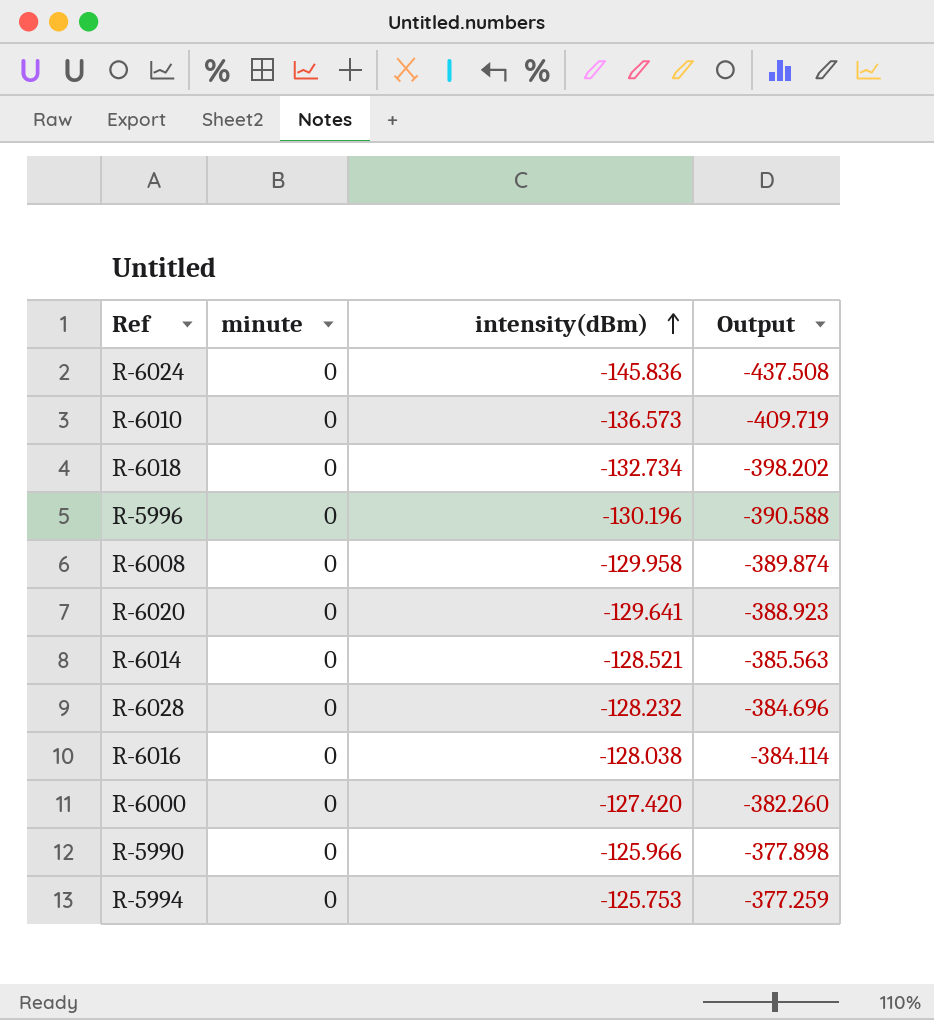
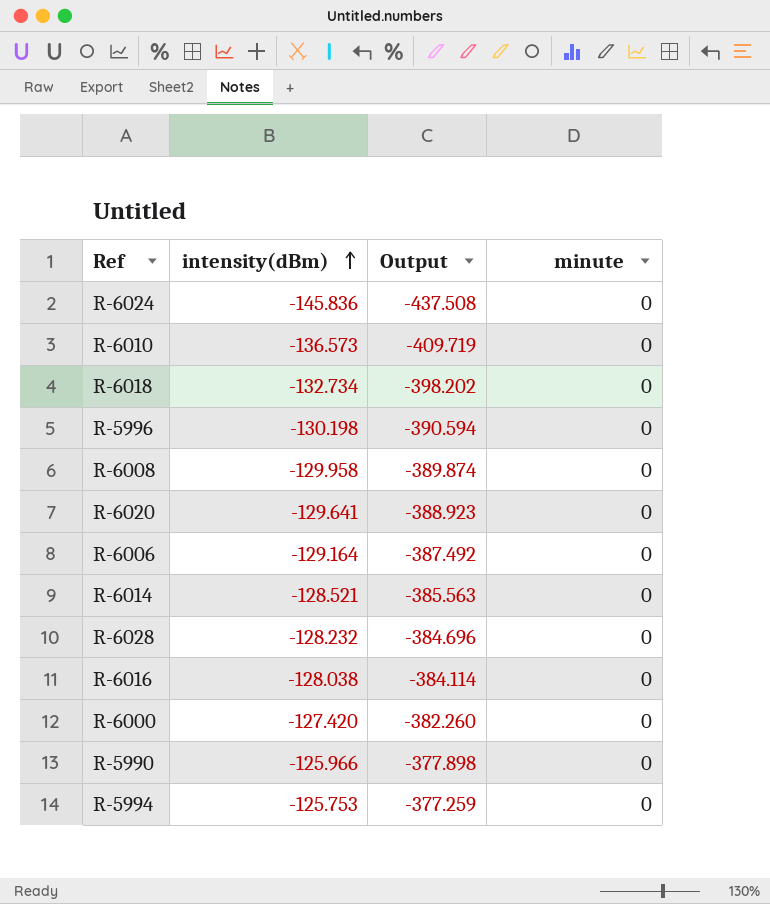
column minute | position: 2 -> 4
R-5996 | intensity(dBm): -130.196 -> -130.198
R-5996 | Output: -390.588 -> -390.594
row R-6006: none -> -129.164 | -387.492 | 0

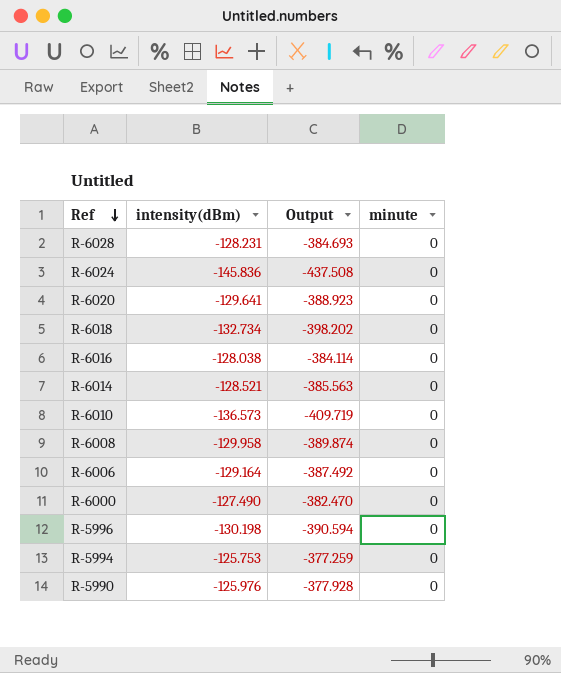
row order: intensity(dBm) ascending -> Ref descending
R-6028 | intensity(dBm): -128.232 -> -128.231
R-6028 | Output: -384.696 -> -384.693
R-6000 | intensity(dBm): -127.420 -> -127.490
R-6000 | Output: -382.260 -> -382.470
R-5990 | intensity(dBm): -125.966 -> -125.976
R-5990 | Output: -377.898 -> -377.928

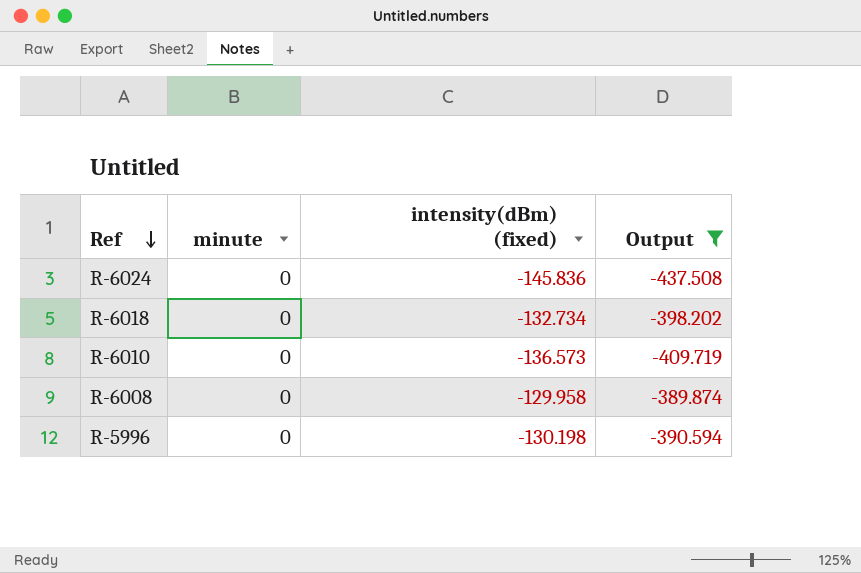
filter: none -> Output <= -389.874
column minute | position: 4 -> 2
column name: intensity(dBm) -> intensity(dBm) (fixed)

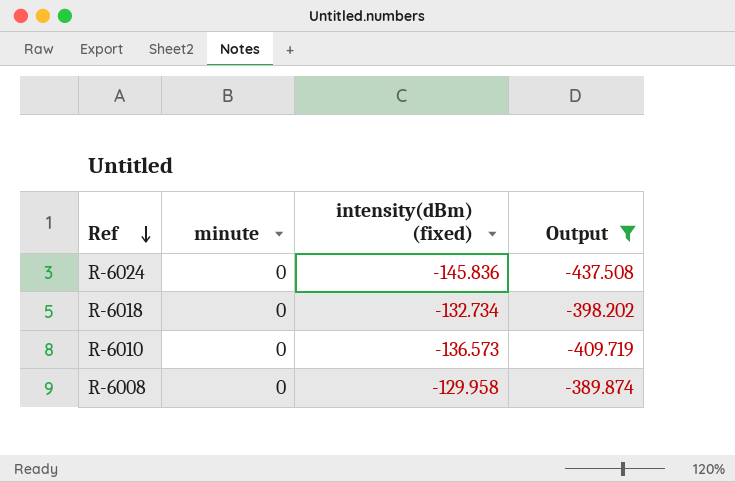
row R-5996: 0 | -130.198 | -390.594 -> none

